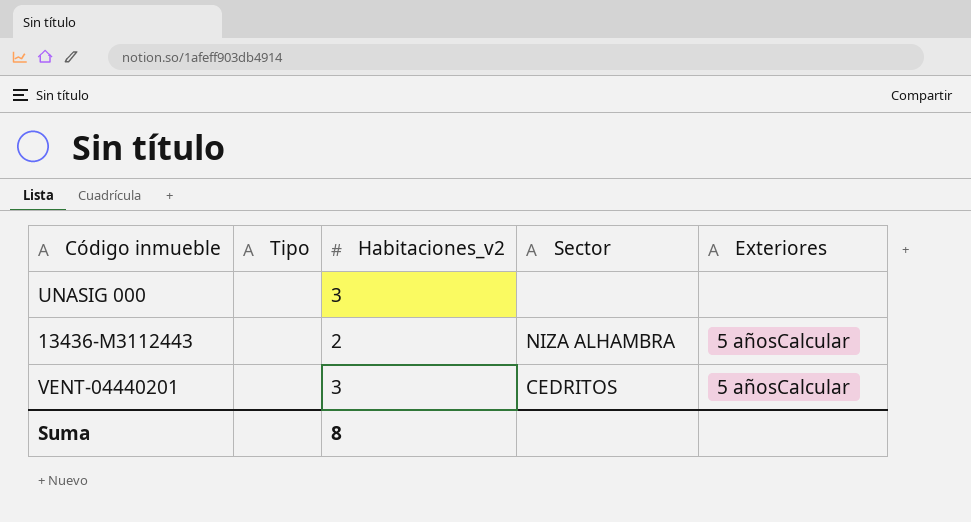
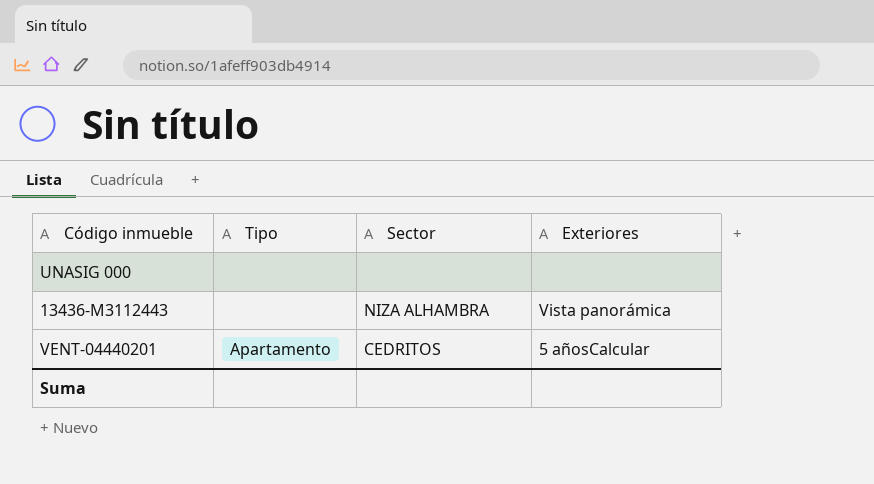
column Habitaciones_v2 | position: 3 -> none
13436-M3112443 | Exteriores: 5 añosCalcular -> Vista panorámica
VENT-04440201 | Tipo: none -> Apartamento

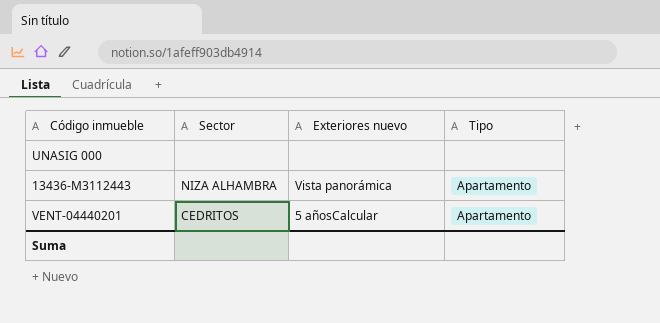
column name: Exteriores -> Exteriores nuevo
column Tipo | position: 2 -> 4
13436-M3112443 | Tipo: none -> Apartamento

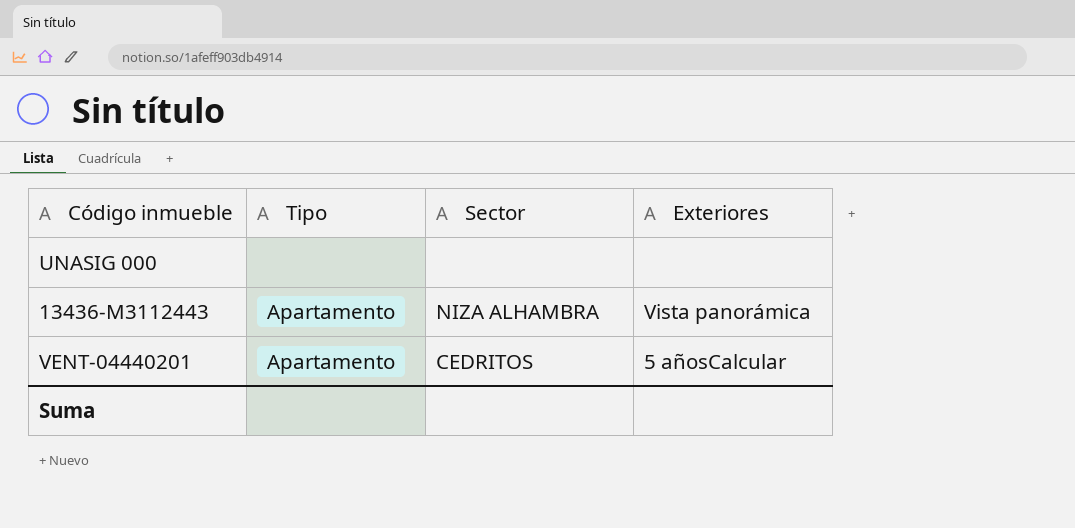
column Tipo | position: 4 -> 2
column name: Exteriores nuevo -> Exteriores

